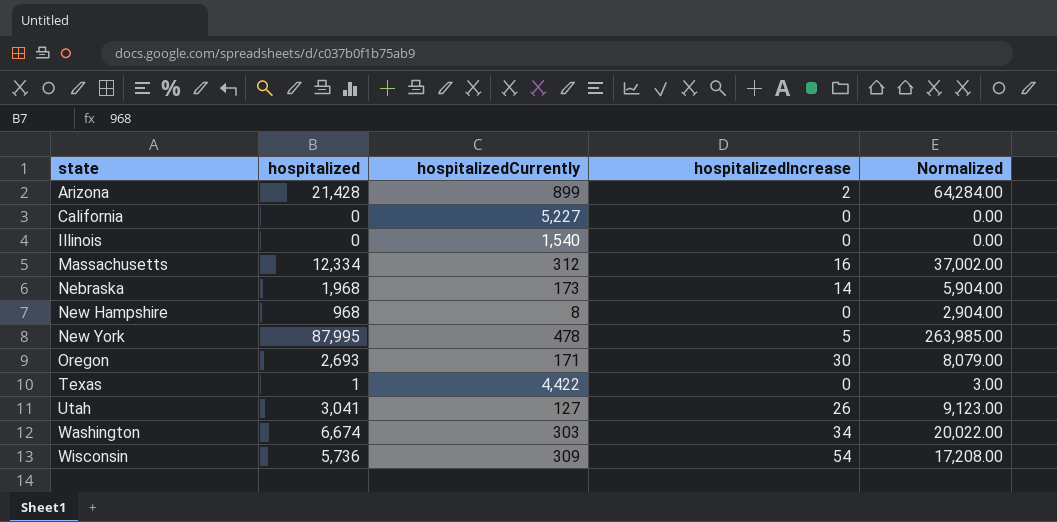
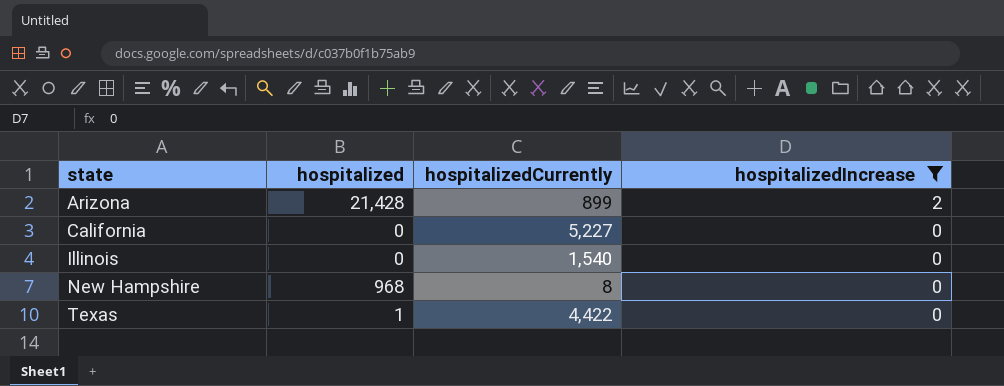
filter: none -> hospitalizedIncrease <= 2
column Normalized | formula: [hospitalized] * 3 -> none

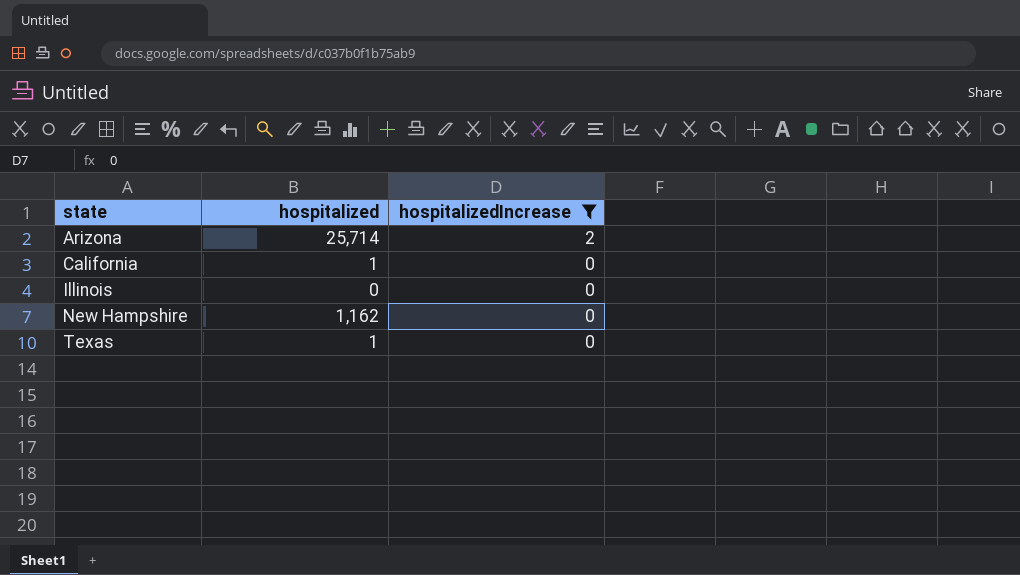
column hospitalizedCurrently | position: 3 -> none
Arizona | hospitalized: 21,428 -> 25,714
California | hospitalized: 0 -> 1
New Hampshire | hospitalized: 968 -> 1,162

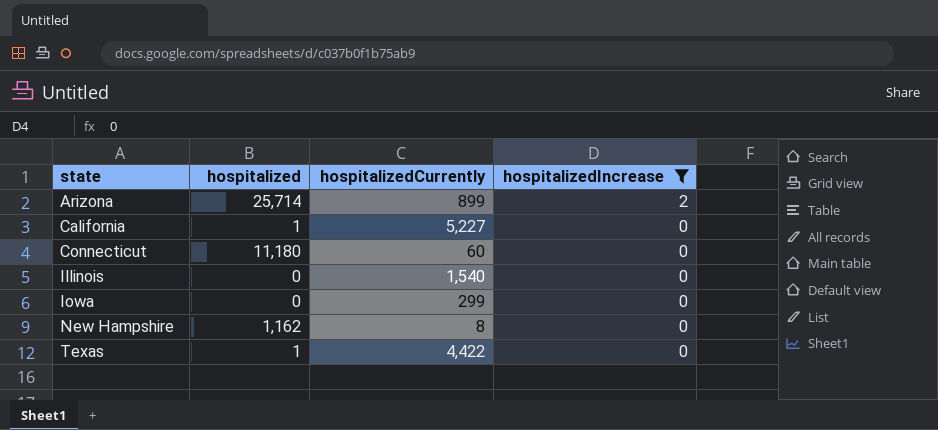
column hospitalizedCurrently | position: none -> 3
row Connecticut: none -> 11,180 | 60 | 0
row Iowa: none -> 0 | 299 | 0

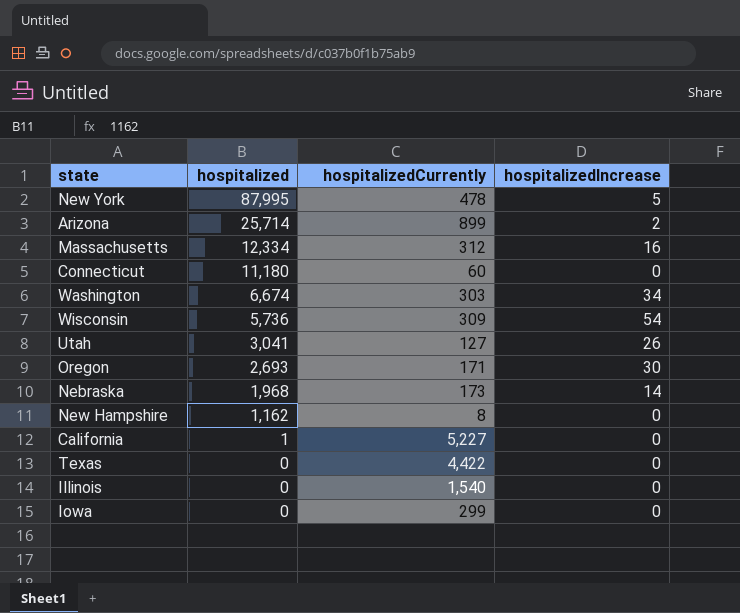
filter: hospitalizedIncrease <= 2 -> none
row order: state ascending -> hospitalized descending
Texas | hospitalized: 1 -> 0

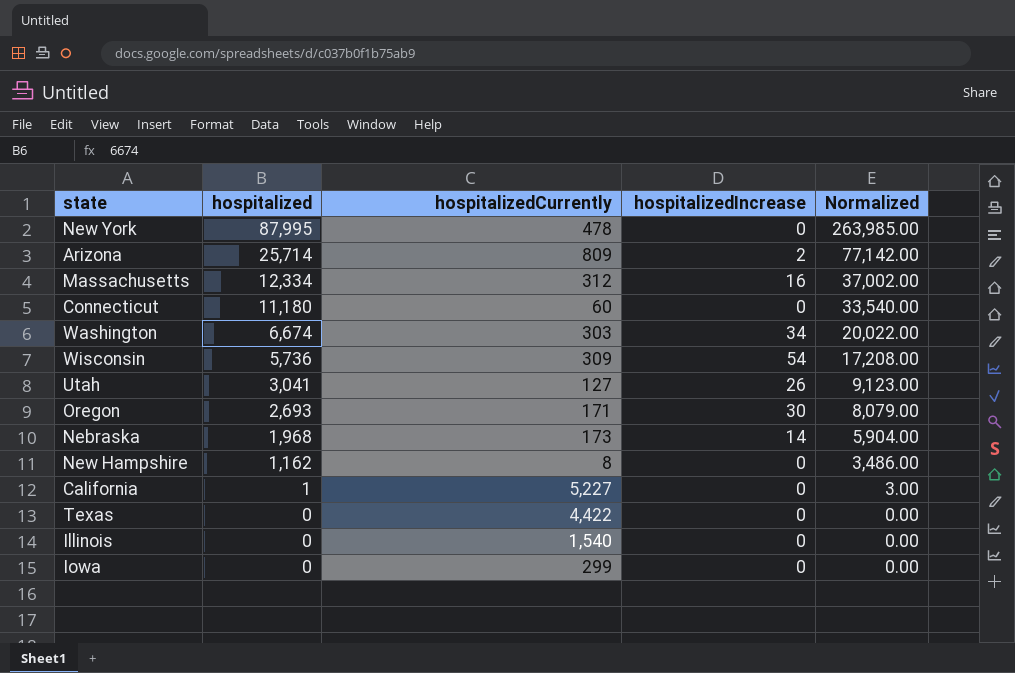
column Normalized | formula: none -> [hospitalized] * 3
New York | hospitalizedIncrease: 5 -> 0
Arizona | hospitalizedCurrently: 899 -> 809

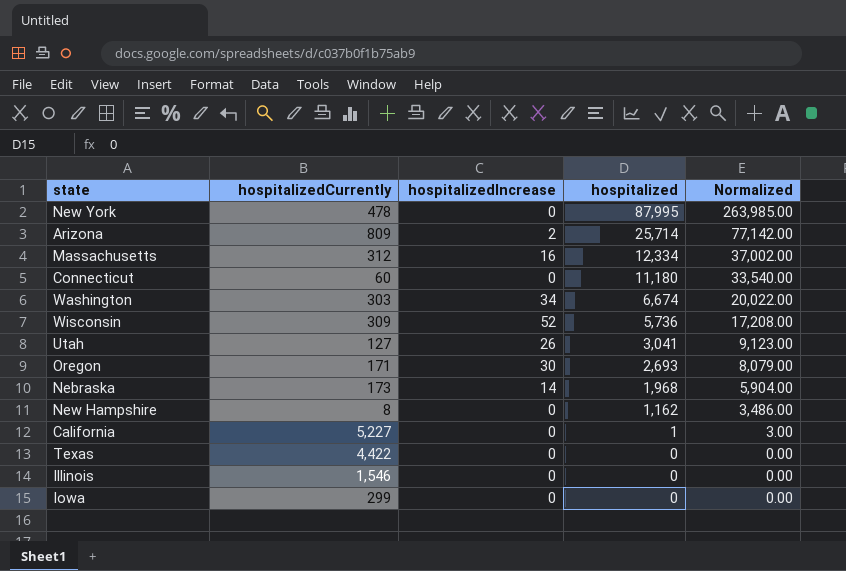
column hospitalized | position: 2 -> 4
Wisconsin | hospitalizedIncrease: 54 -> 52
Illinois | hospitalizedCurrently: 1,540 -> 1,546

